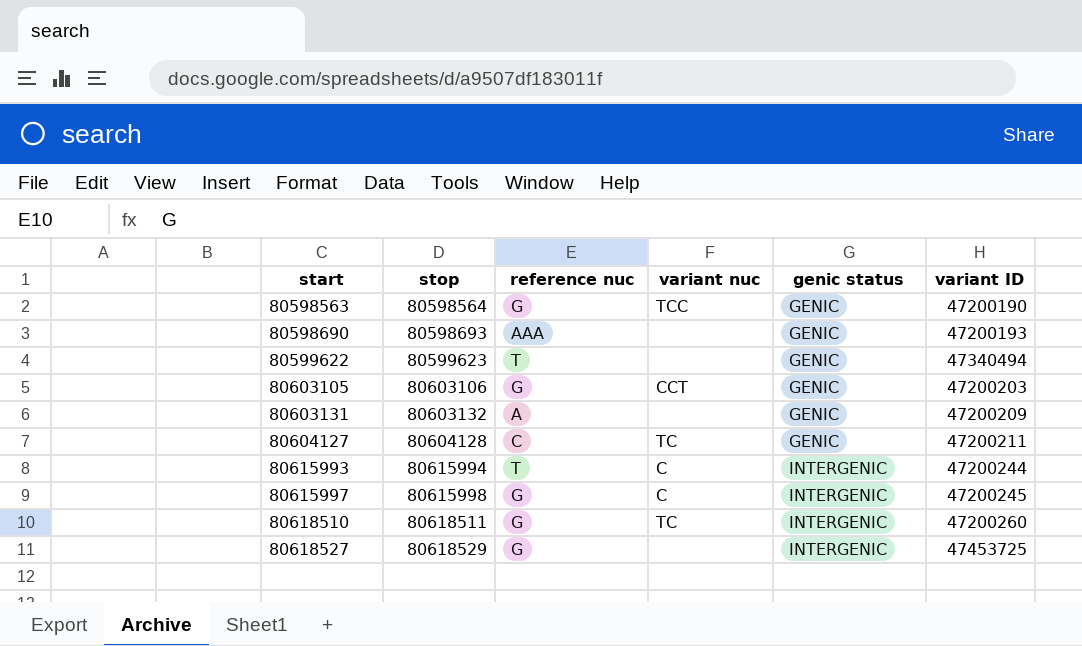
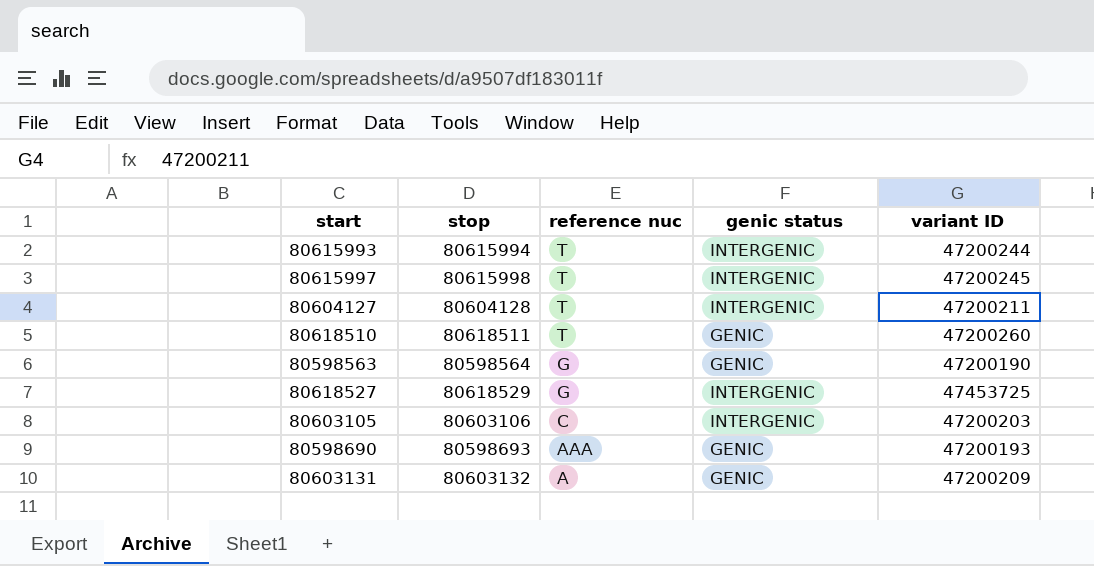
row order: start ascending -> reference nuc descending
column variant nuc | position: 4 -> none
row 80599622: 80599623 | T | none | GENIC | 47340494 -> none
80615997 | reference nuc: G -> T
80604127 | reference nuc: C -> T
80604127 | genic status: GENIC -> INTERGENIC
80618510 | reference nuc: G -> T
80618510 | genic status: INTERGENIC -> GENIC
80603105 | reference nuc: G -> C
80603105 | genic status: GENIC -> INTERGENIC

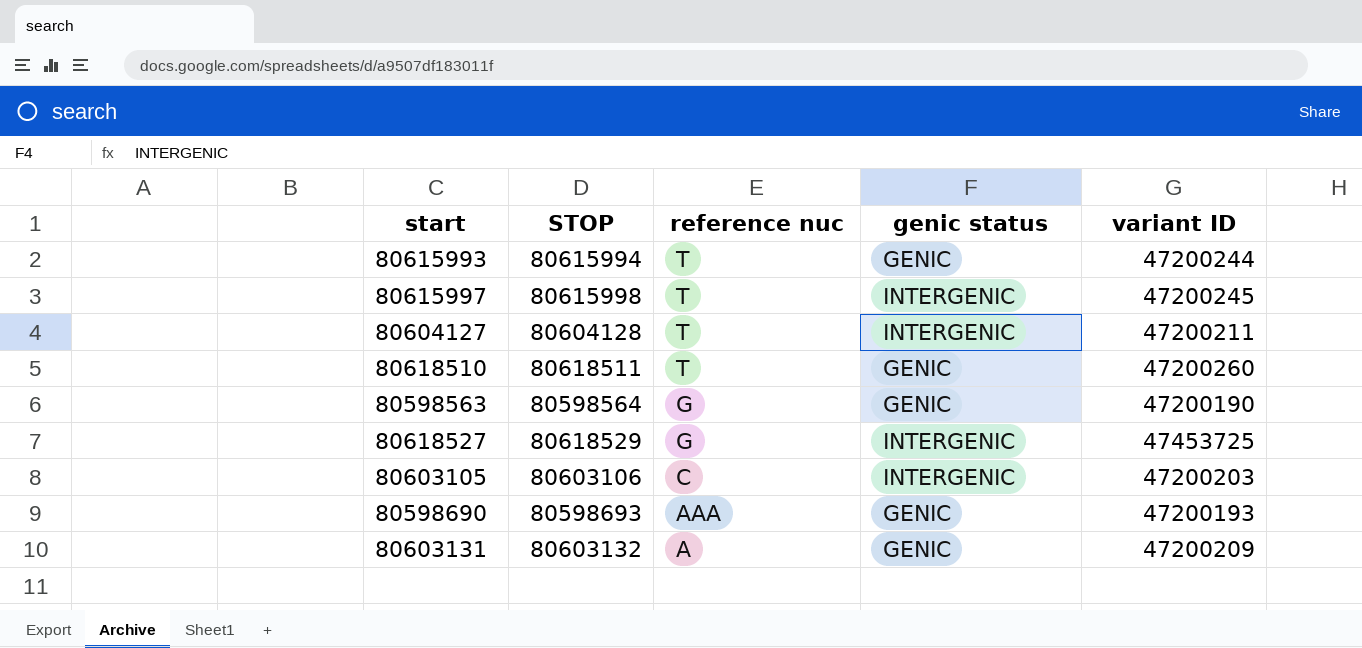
column name: stop -> STOP
80615993 | genic status: INTERGENIC -> GENIC

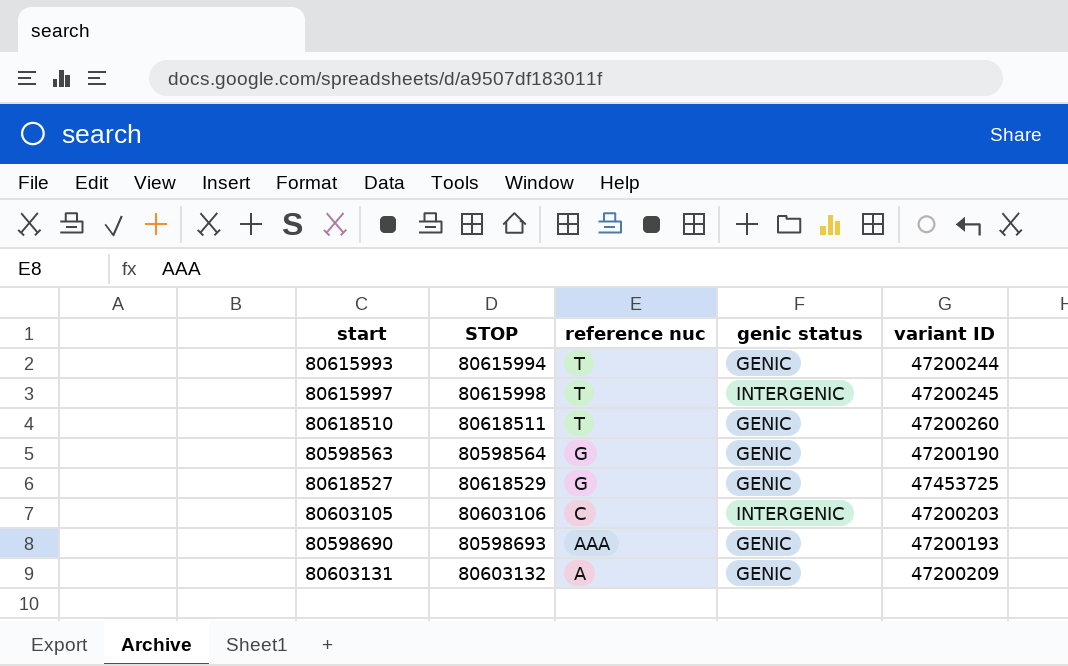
row 80604127: 80604128 | T | INTERGENIC | 47200211 -> none
80618527 | genic status: INTERGENIC -> GENIC

